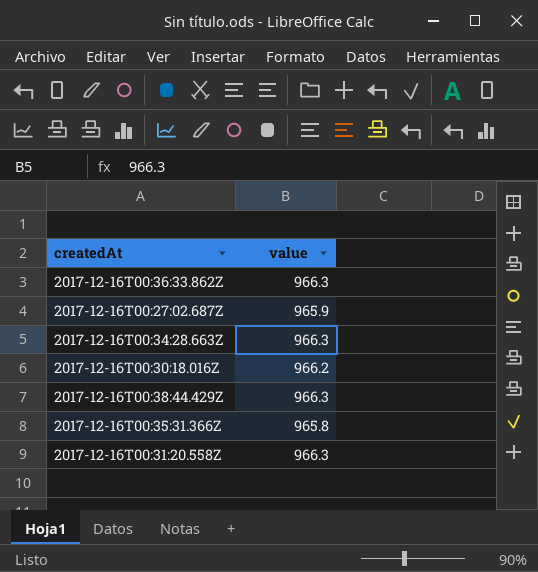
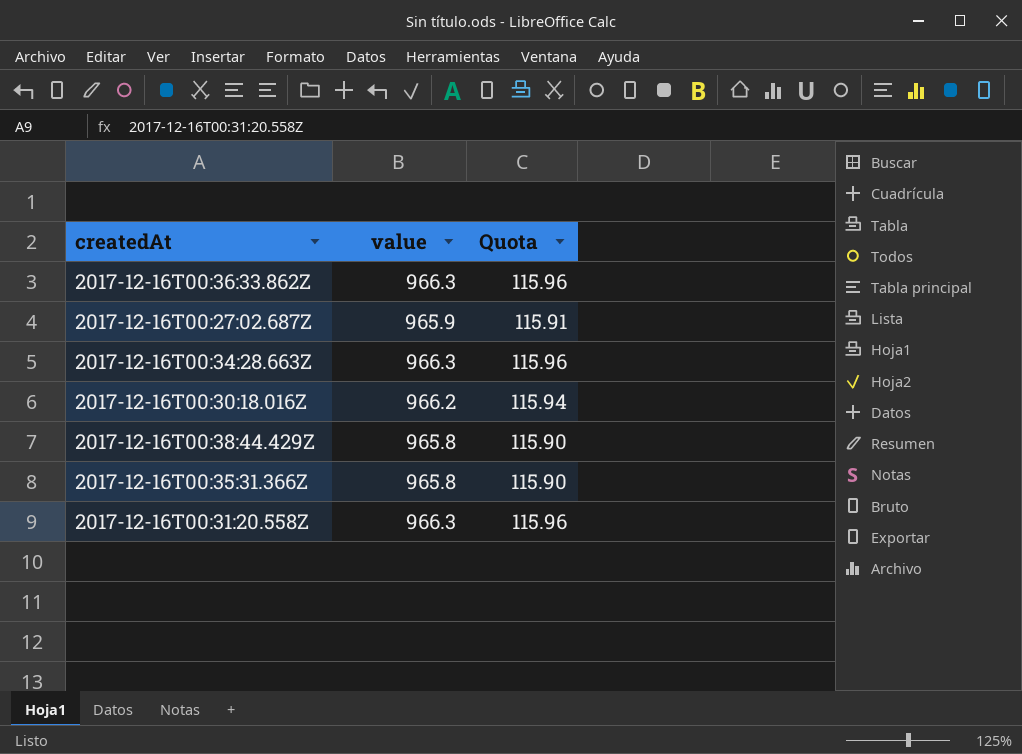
column Quota | formula: none -> [value] * 0.12
2017-12-16T00:38:44.429Z | value: 966.3 -> 965.8

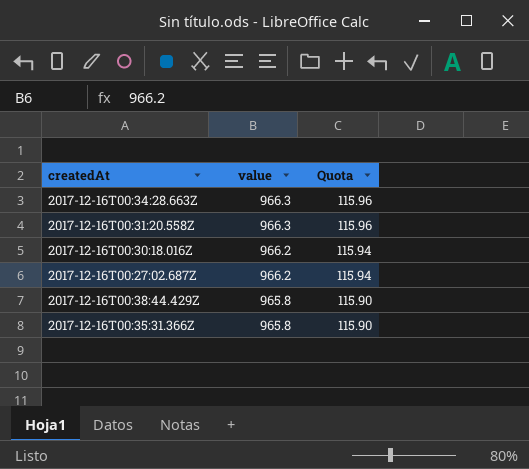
row order: none -> value descending
row 2017-12-16T00:36:33.862Z: 966.3 | 115.96 -> none
2017-12-16T00:27:02.687Z | value: 965.9 -> 966.2
2017-12-16T00:27:02.687Z | Quota: 115.91 -> 115.94

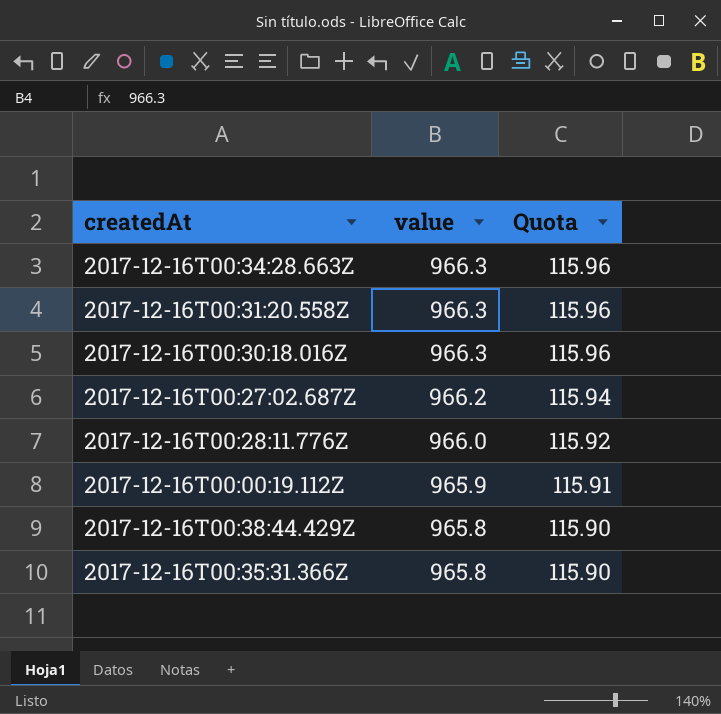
2017-12-16T00:30:18.016Z | value: 966.2 -> 966.3
2017-12-16T00:30:18.016Z | Quota: 115.94 -> 115.96
row 2017-12-16T00:28:11.776Z: none -> 966.0 | 115.92
row 2017-12-16T00:00:19.112Z: none -> 965.9 | 115.91

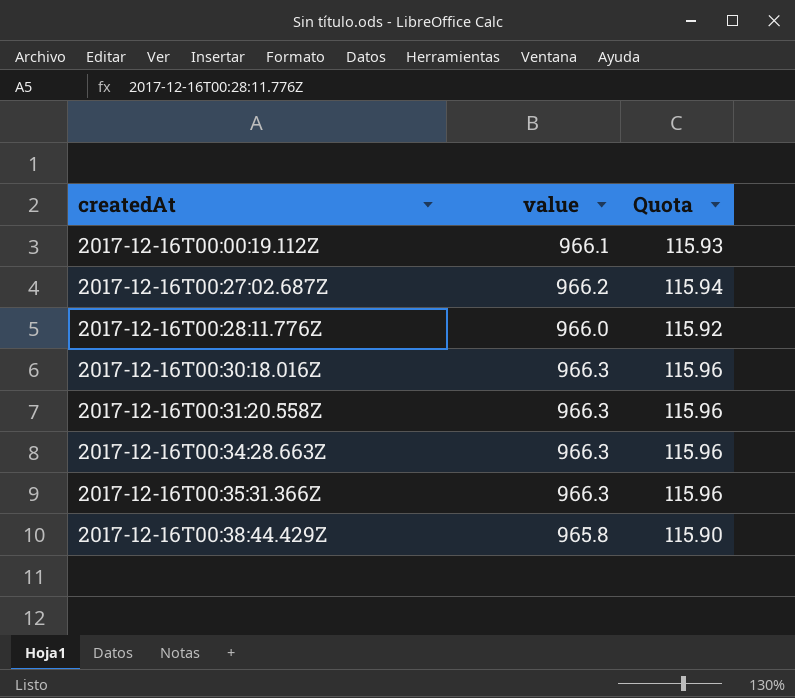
row order: value descending -> createdAt ascending
2017-12-16T00:00:19.112Z | value: 965.9 -> 966.1
2017-12-16T00:00:19.112Z | Quota: 115.91 -> 115.93
2017-12-16T00:35:31.366Z | value: 965.8 -> 966.3
2017-12-16T00:35:31.366Z | Quota: 115.90 -> 115.96

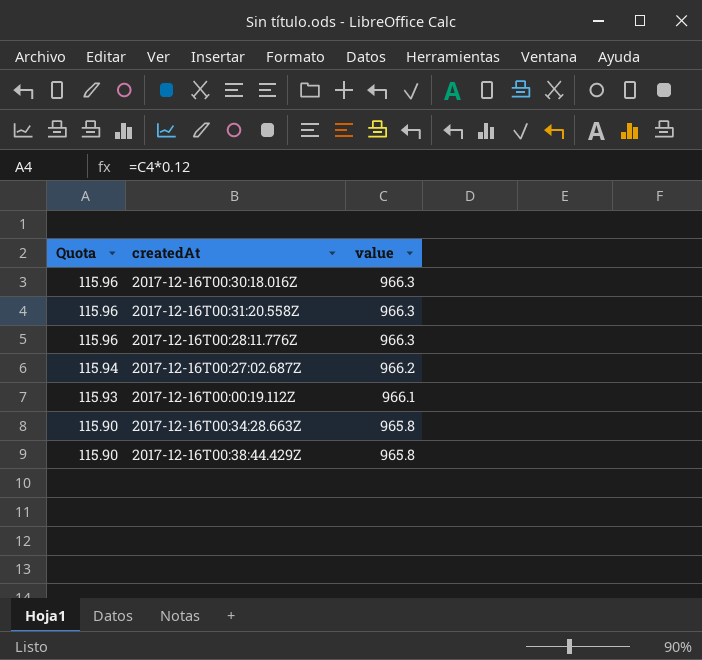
row order: createdAt ascending -> Quota descending
column Quota | position: 3 -> 1
row 2017-12-16T00:35:31.366Z: 966.3 | 115.96 -> none
2017-12-16T00:28:11.776Z | Quota: 115.92 -> 115.96
2017-12-16T00:28:11.776Z | value: 966.0 -> 966.3
2017-12-16T00:34:28.663Z | Quota: 115.96 -> 115.90
2017-12-16T00:34:28.663Z | value: 966.3 -> 965.8

